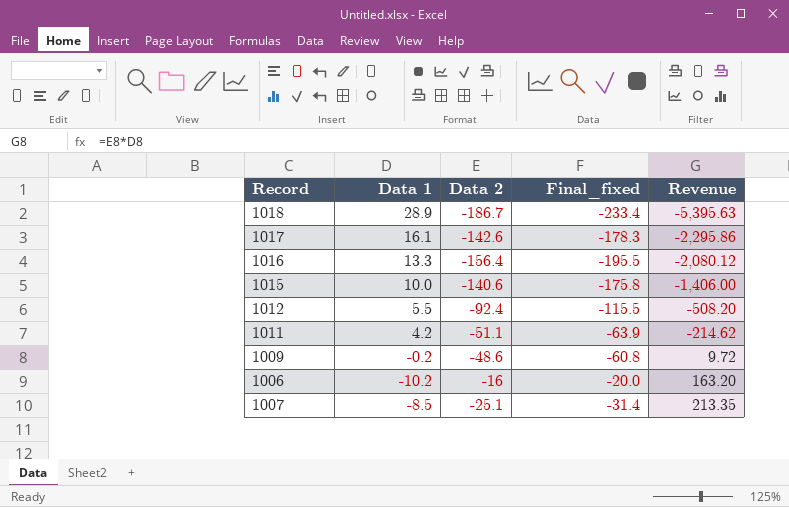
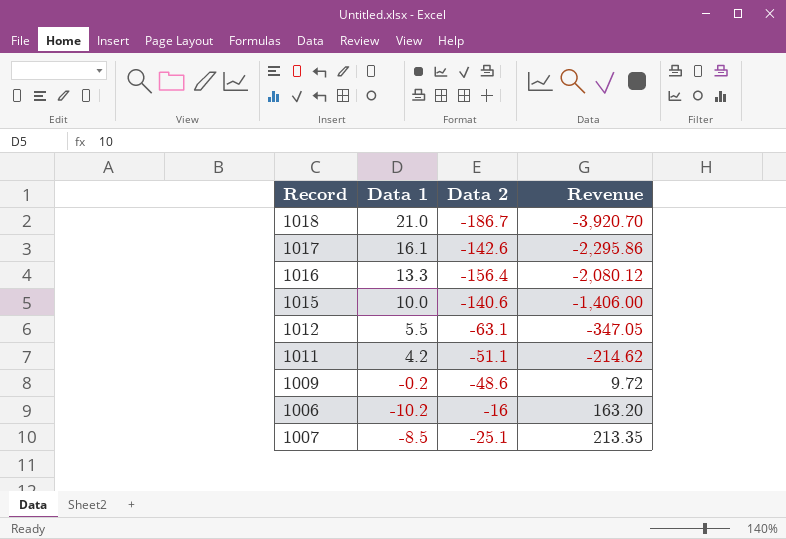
column Final_fixed | formula: [Data 2] * 1.25 -> none
1018 | Data 1: 28.9 -> 21.0
1018 | Revenue: -5,395.63 -> -3,920.70
1012 | Data 2: -92.4 -> -63.1
1012 | Revenue: -508.20 -> -347.05

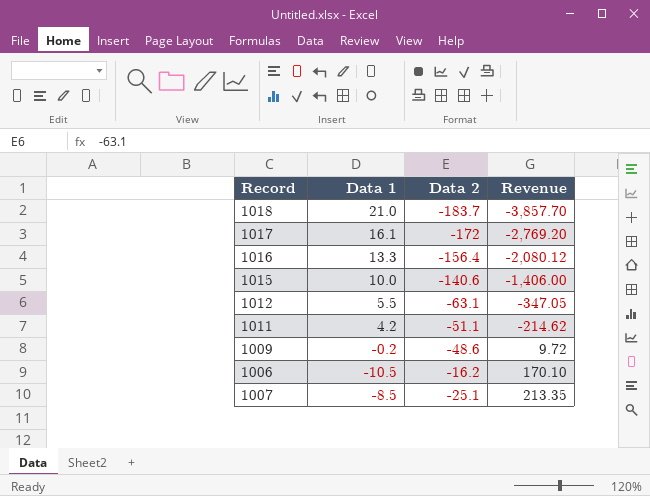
1018 | Data 2: -186.7 -> -183.7
1018 | Revenue: -3,920.70 -> -3,857.70
1017 | Data 2: -142.6 -> -172
1017 | Revenue: -2,295.86 -> -2,769.20
1006 | Data 1: -10.2 -> -10.5
1006 | Data 2: -16 -> -16.2
1006 | Revenue: 163.20 -> 170.10

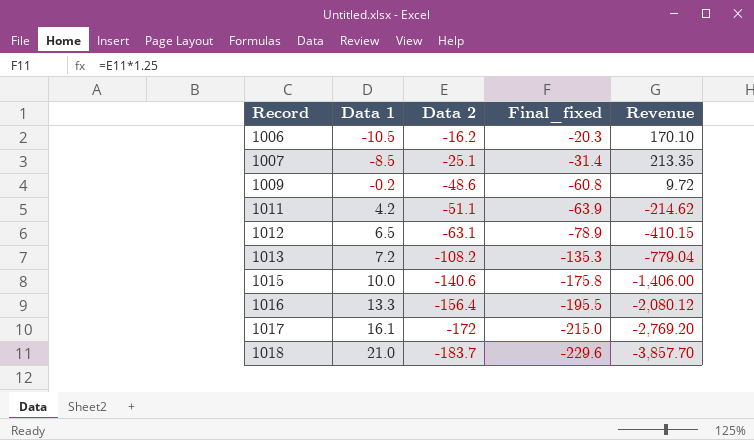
row order: Revenue ascending -> Record ascending
column Final_fixed | formula: none -> [Data 2] * 1.25
1012 | Data 1: 5.5 -> 6.5
1012 | Revenue: -347.05 -> -410.15
row 1013: none -> 7.2 | -108.2 | -135.3 | -779.04

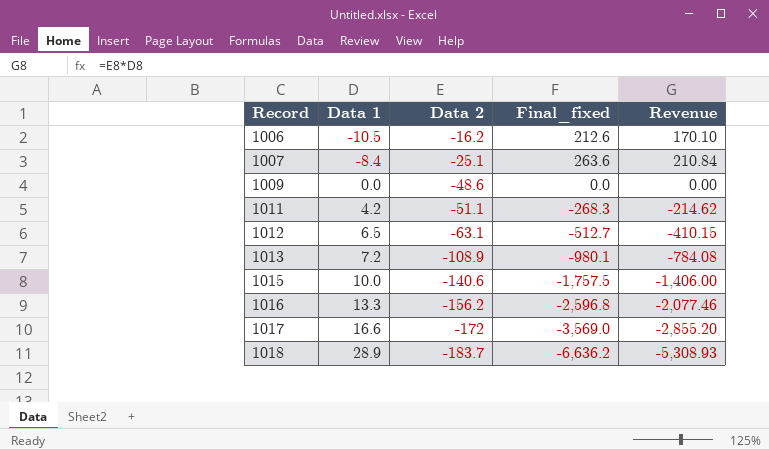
column Final_fixed | formula: [Data 2] * 1.25 -> [Revenue] * 1.25
1007 | Data 1: -8.5 -> -8.4
1007 | Revenue: 213.35 -> 210.84
1009 | Data 1: -0.2 -> 0.0
1009 | Revenue: 9.72 -> 0.00
1013 | Data 2: -108.2 -> -108.9
1013 | Revenue: -779.04 -> -784.08
1016 | Data 2: -156.4 -> -156.2
1016 | Revenue: -2,080.12 -> -2,077.46
1017 | Data 1: 16.1 -> 16.6
1017 | Revenue: -2,769.20 -> -2,855.20
1018 | Data 1: 21.0 -> 28.9
1018 | Revenue: -3,857.70 -> -5,308.93

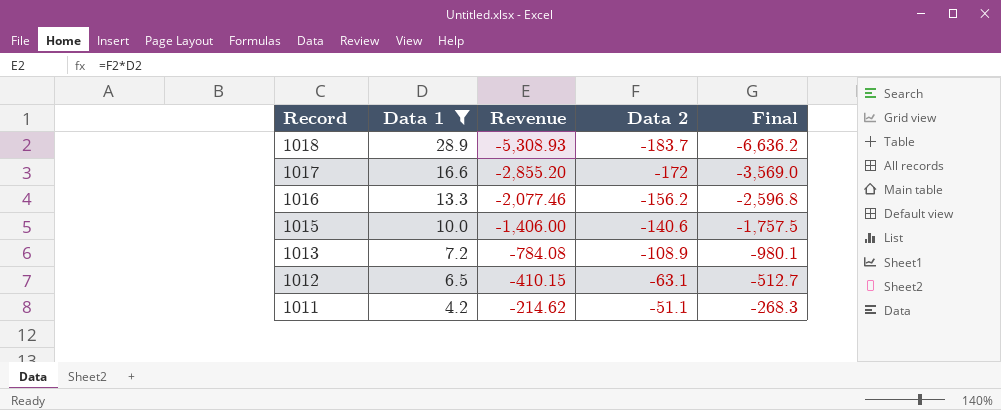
filter: none -> Data 1 >= 4.2
row order: Record ascending -> Record descending
column Revenue | position: 5 -> 3
column name: Final_fixed -> Final

